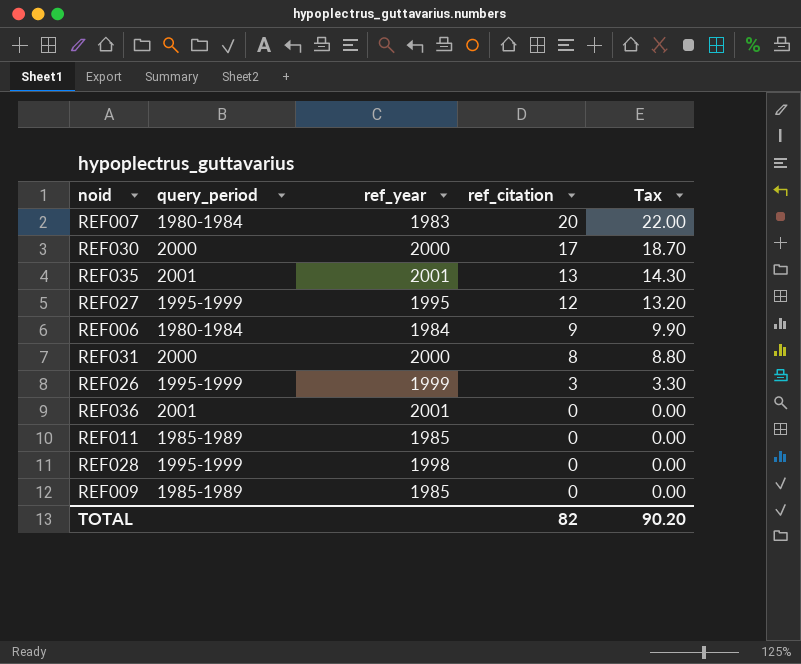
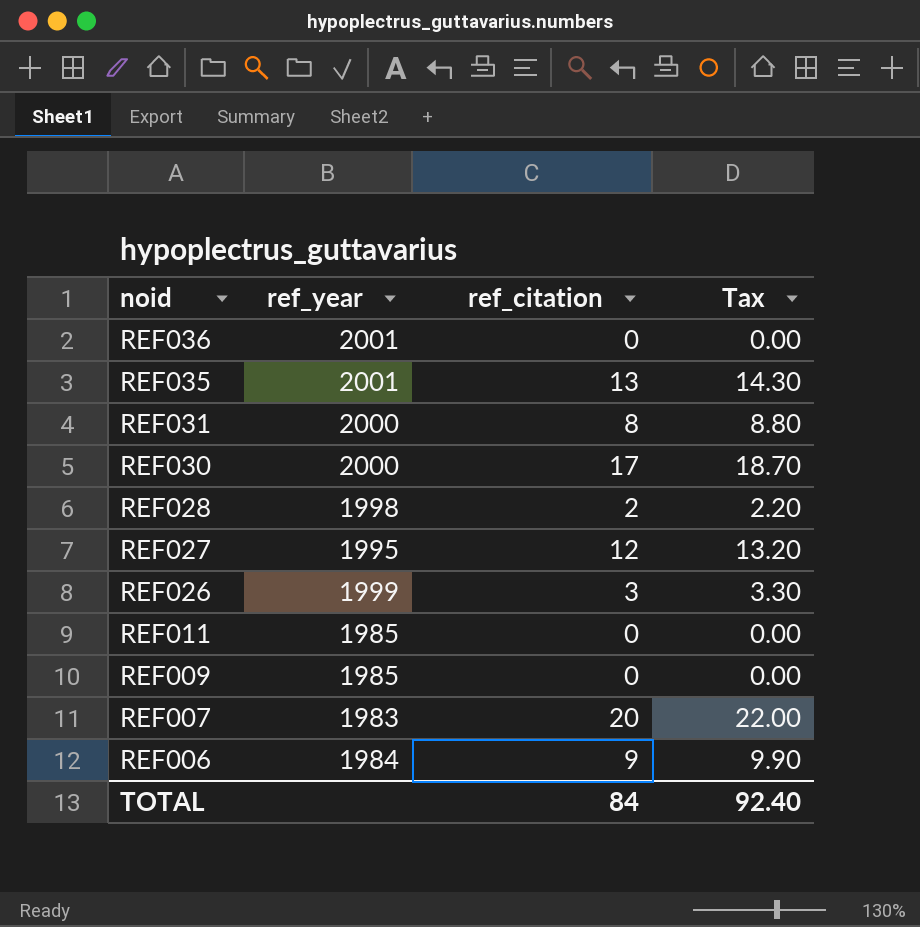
row order: ref_citation descending -> noid descending
column query_period | position: 2 -> none
REF028 | ref_citation: 0 -> 2
REF028 | Tax: 0.00 -> 2.20
TOTAL | ref_citation: 82 -> 84
TOTAL | Tax: 90.20 -> 92.40

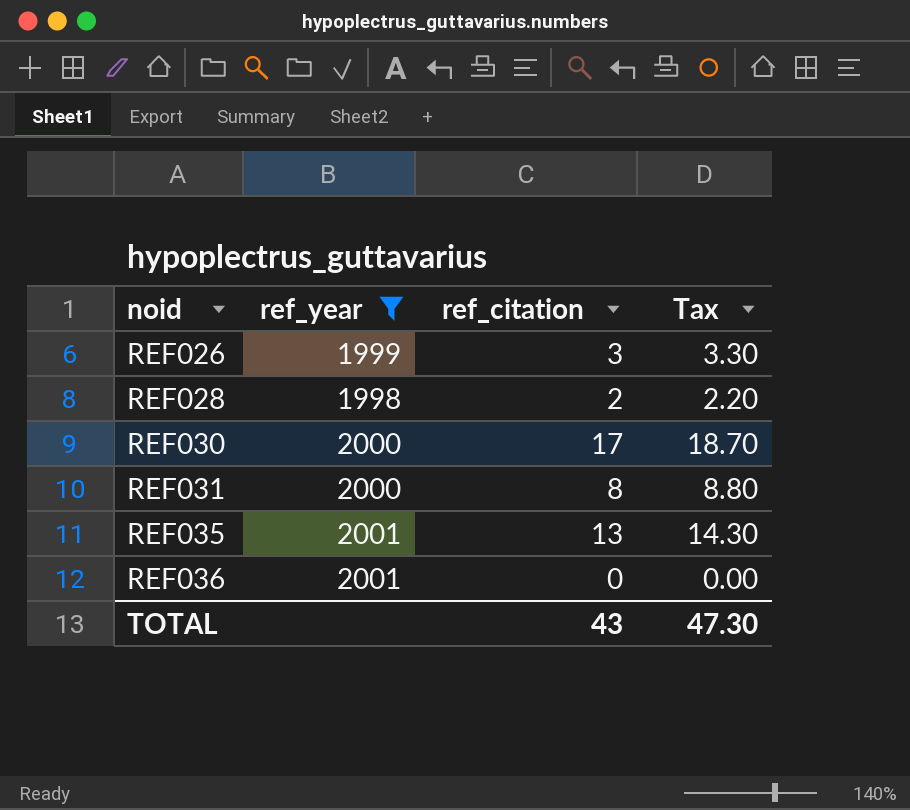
filter: none -> ref_year >= 1998
row order: noid descending -> noid ascending
TOTAL | ref_citation: 84 -> 43
TOTAL | Tax: 92.40 -> 47.30

